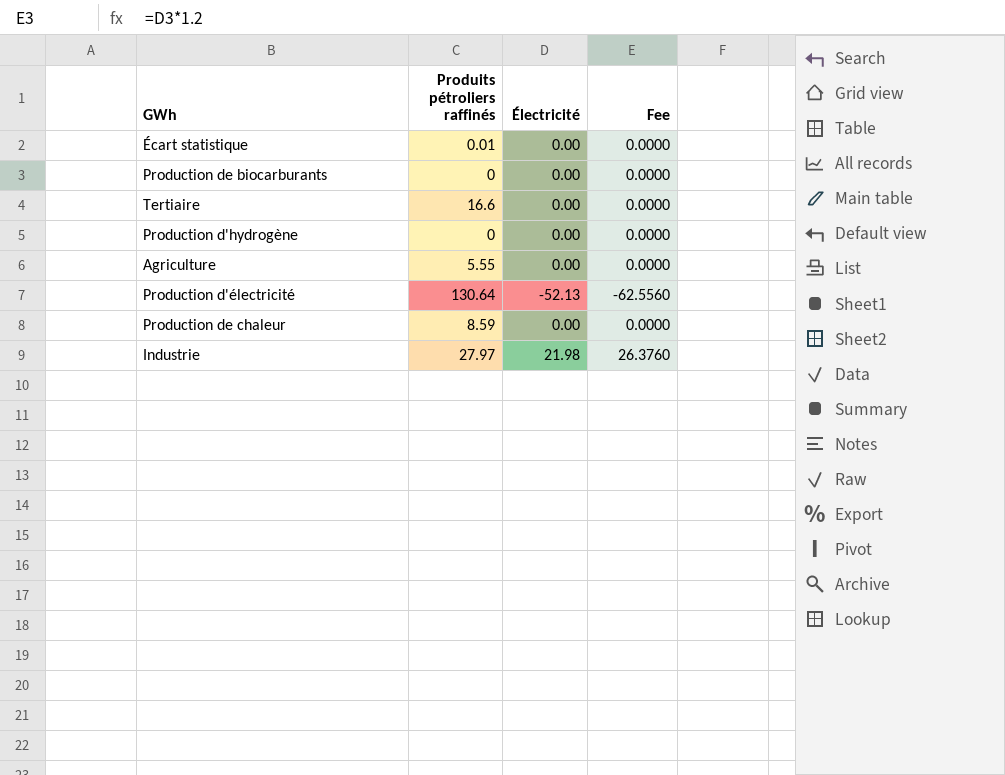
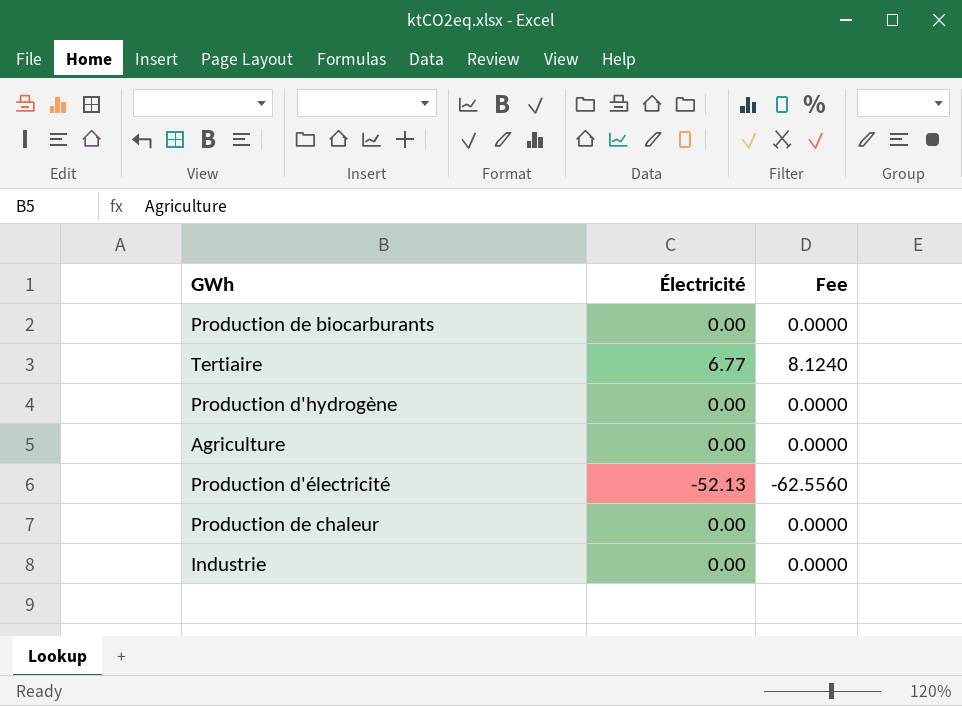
column Produits pétroliers raffinés | position: 2 -> none
row Écart statistique: 0.01 | 0.00 | 0.0000 -> none
Tertiaire | Électricité: 0.00 -> 6.77
Tertiaire | Fee: 0.0000 -> 8.1240
Industrie | Électricité: 21.98 -> 0.00
Industrie | Fee: 26.3760 -> 0.0000

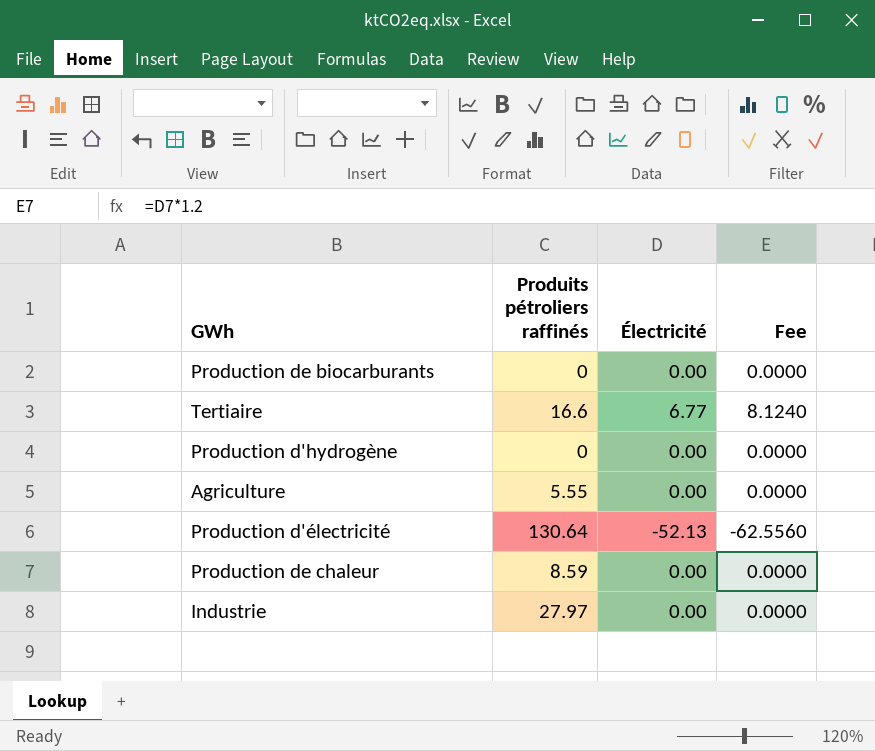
column Produits pétroliers raffinés | position: none -> 2

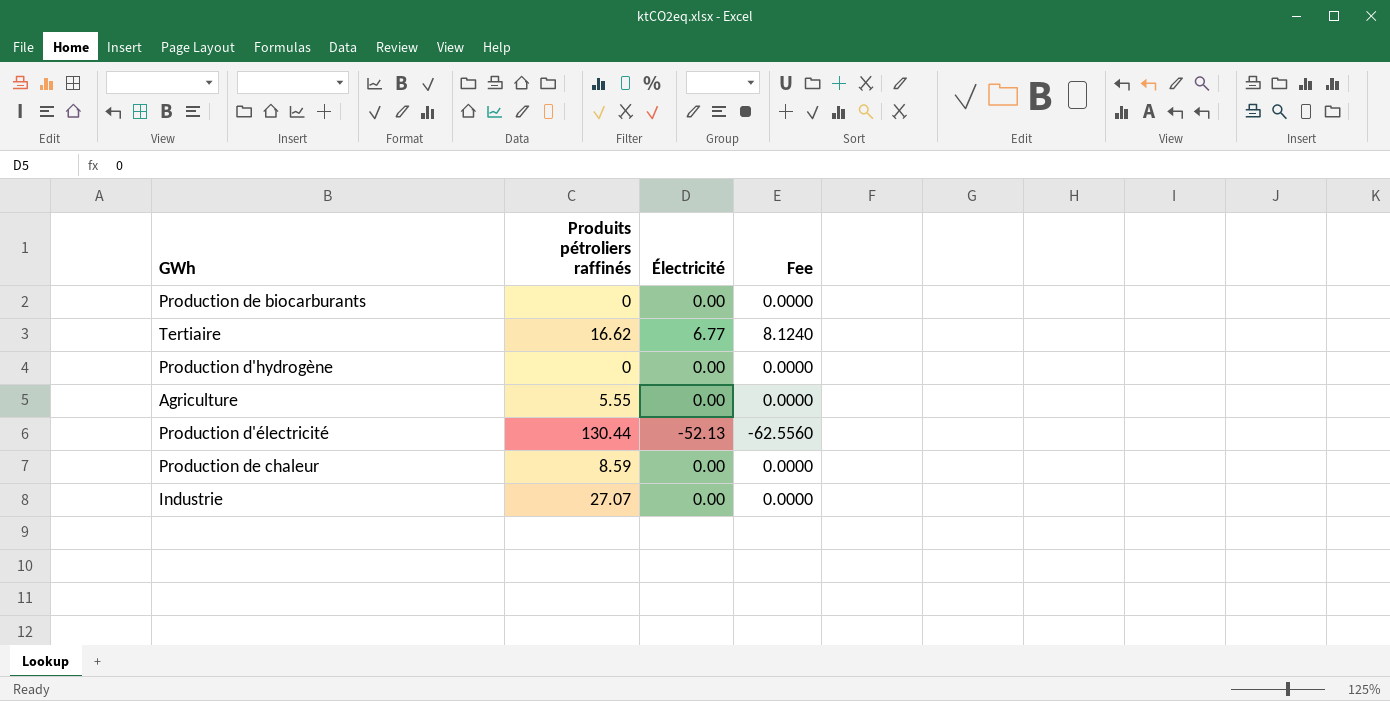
Tertiaire | Produits pétroliers raffinés: 16.6 -> 16.62
Production d'électricité | Produits pétroliers raffinés: 130.64 -> 130.44
Industrie | Produits pétroliers raffinés: 27.97 -> 27.07

